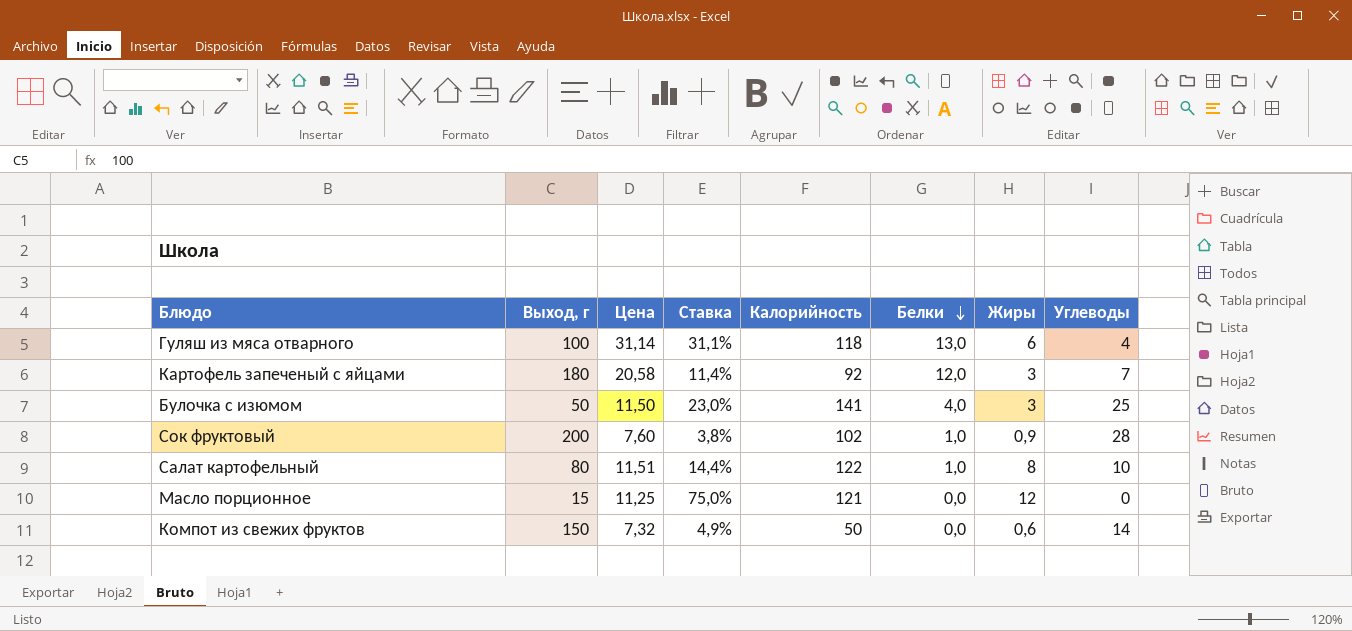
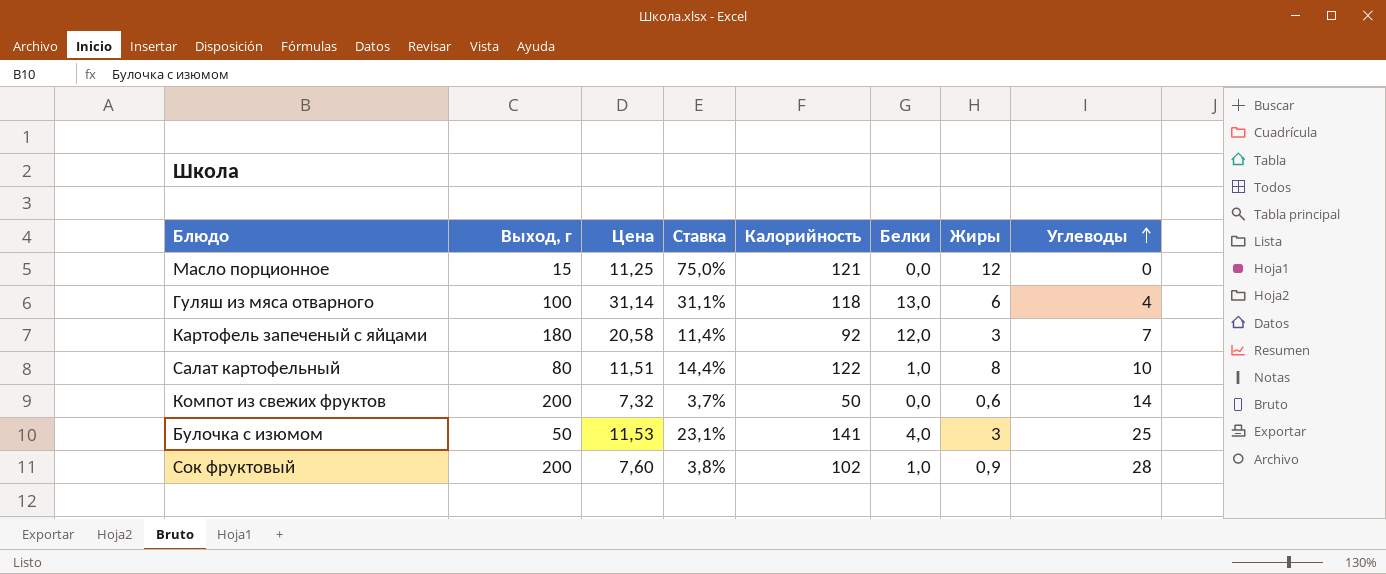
row order: Белки descending -> Углеводы ascending
Компот из свежих фруктов | Выход, г: 150 -> 200
Компот из свежих фруктов | Ставка: 4,9% -> 3,7%
Булочка с изюмом | Цена: 11,50 -> 11,53
Булочка с изюмом | Ставка: 23,0% -> 23,1%

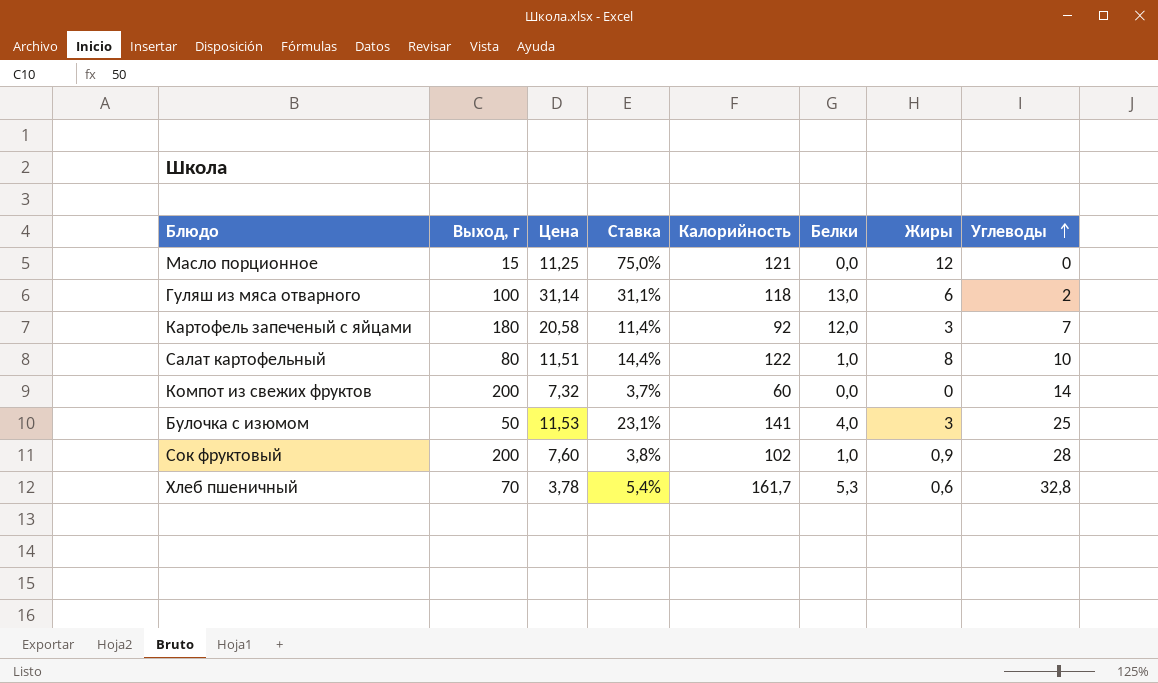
Гуляш из мяса отварного | Углеводы: 4 -> 2
Компот из свежих фруктов | Калорийность: 50 -> 60
Компот из свежих фруктов | Жиры: 0,6 -> 0
row Хлеб пшеничный: none -> 70 | 3,78 | 5,4% | 161,7 | 5,3 | 0,6 | 32,8

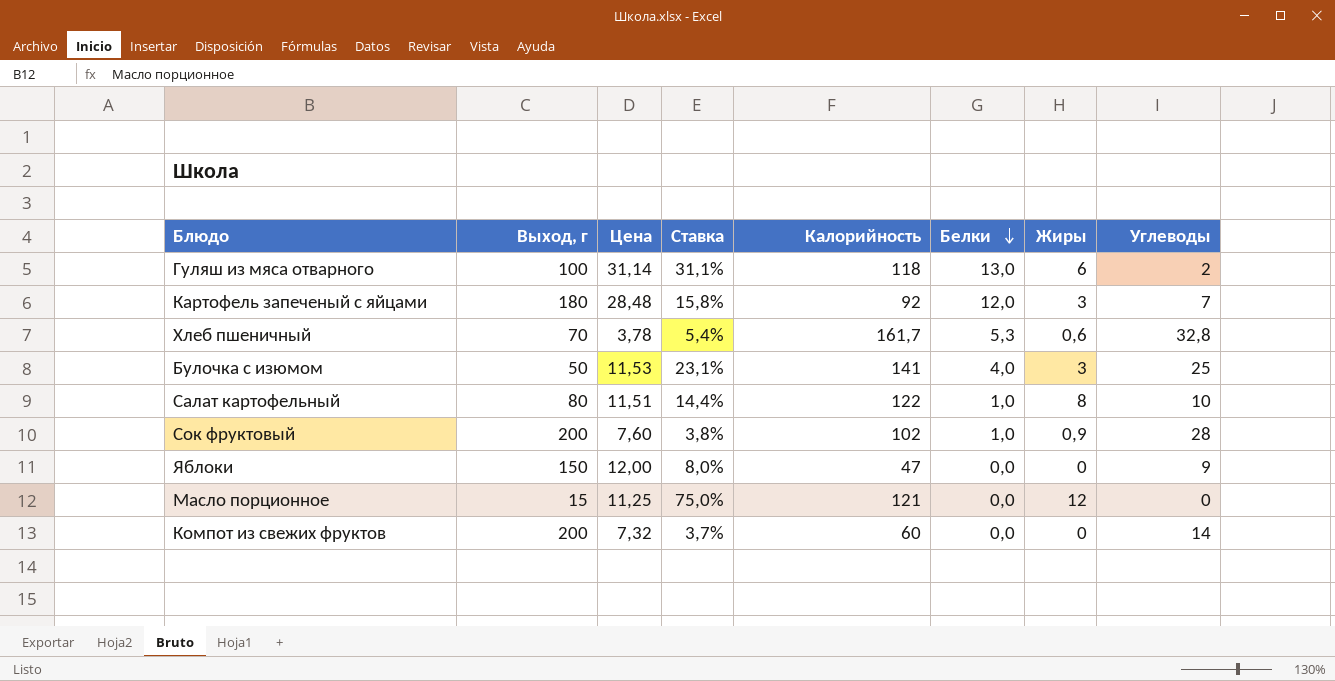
row order: Углеводы ascending -> Белки descending
Картофель запеченый с яйцами | Цена: 20,58 -> 28,48
Картофель запеченый с яйцами | Ставка: 11,4% -> 15,8%
row Яблоки: none -> 150 | 12,00 | 8,0% | 47 | 0,0 | 0 | 9

